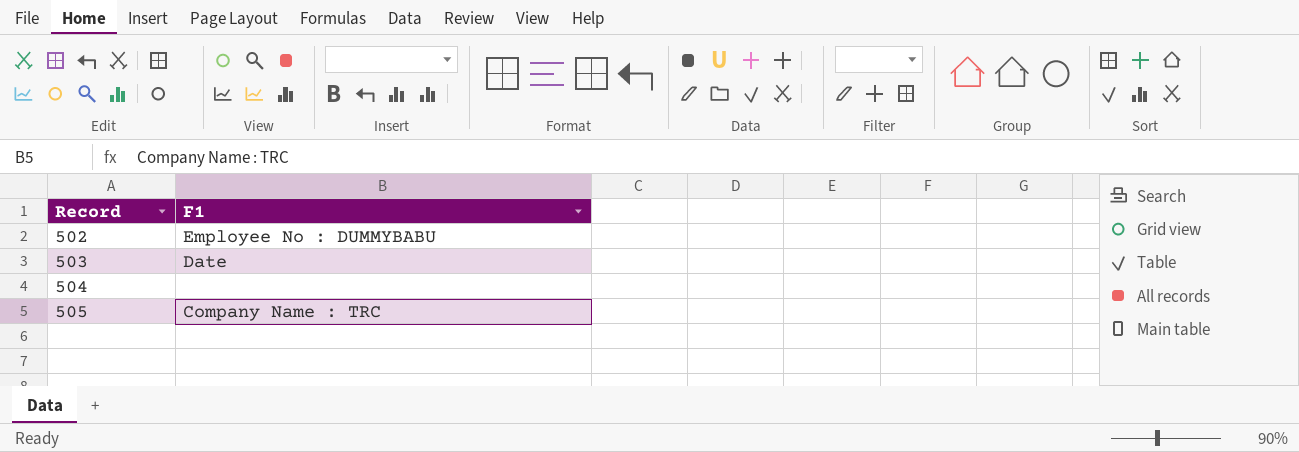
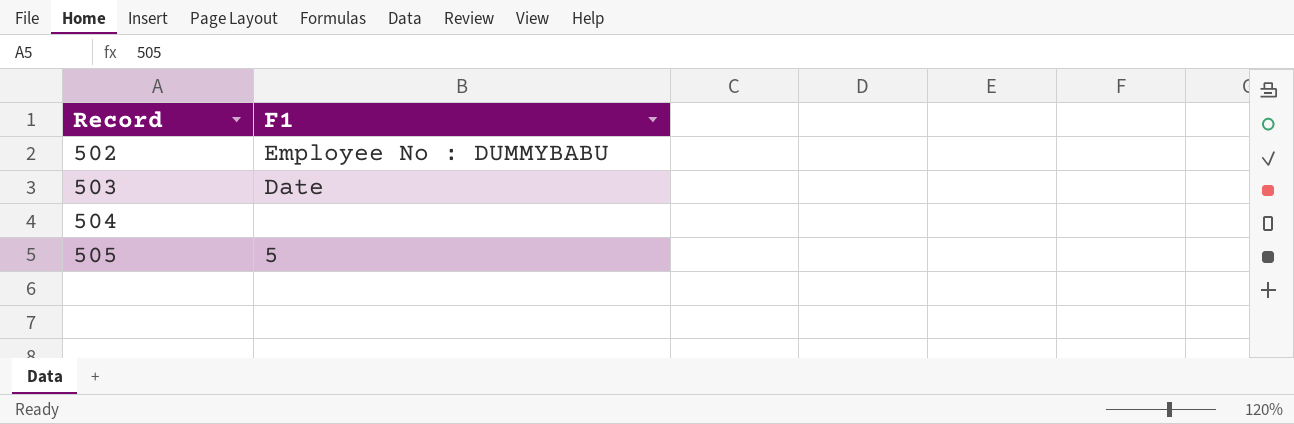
505 | F1: Company Name : TRC -> 5

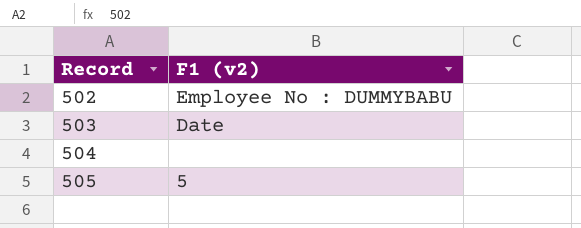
column name: F1 -> F1 (v2)

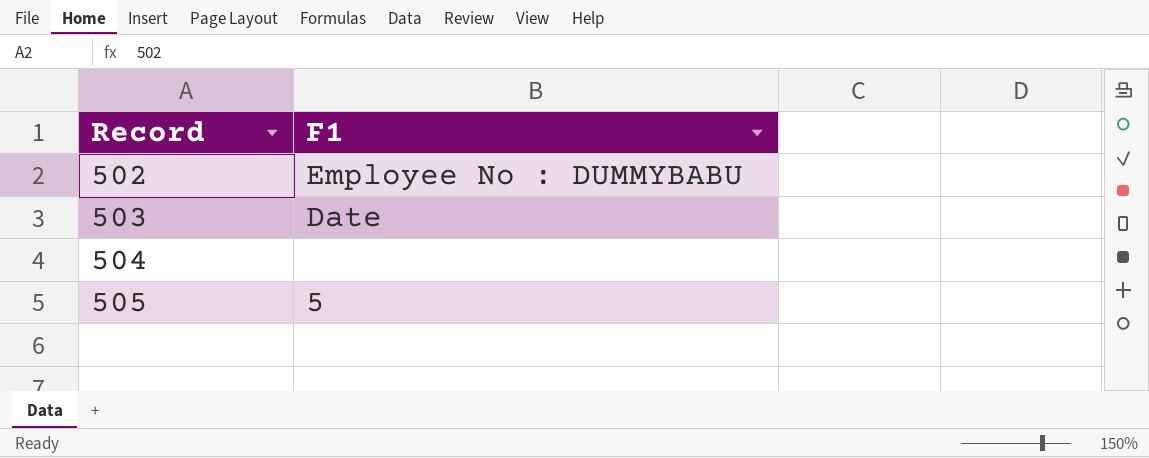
column name: F1 (v2) -> F1

